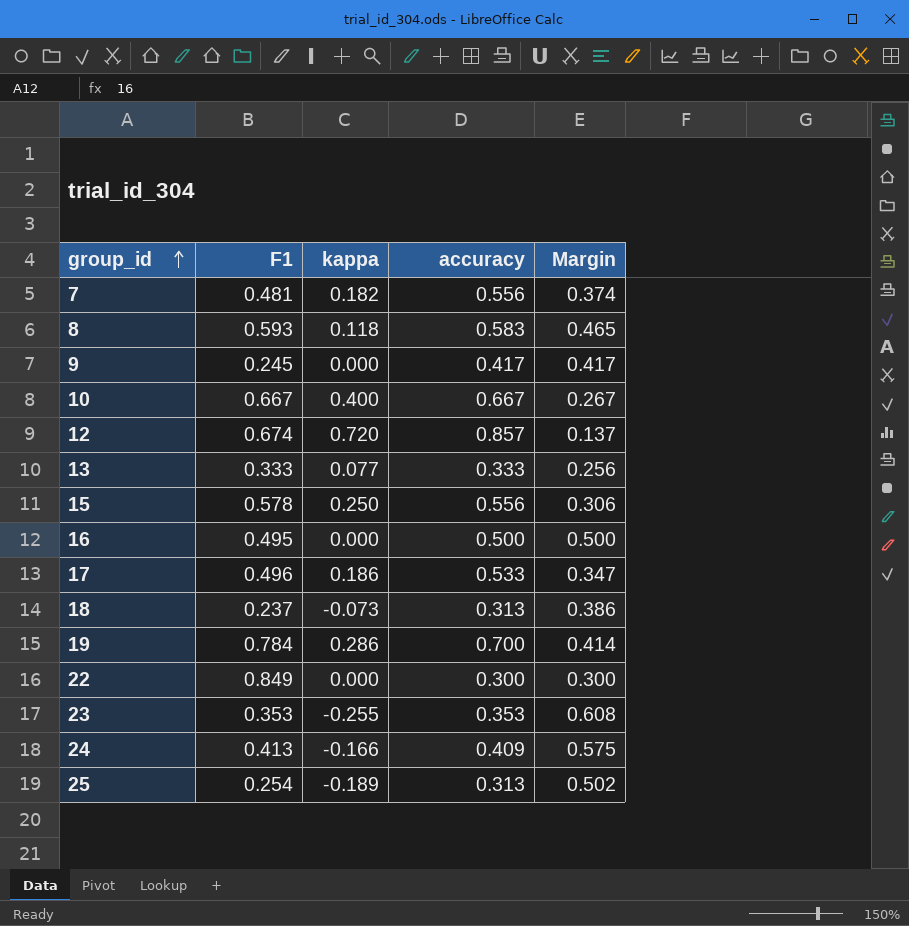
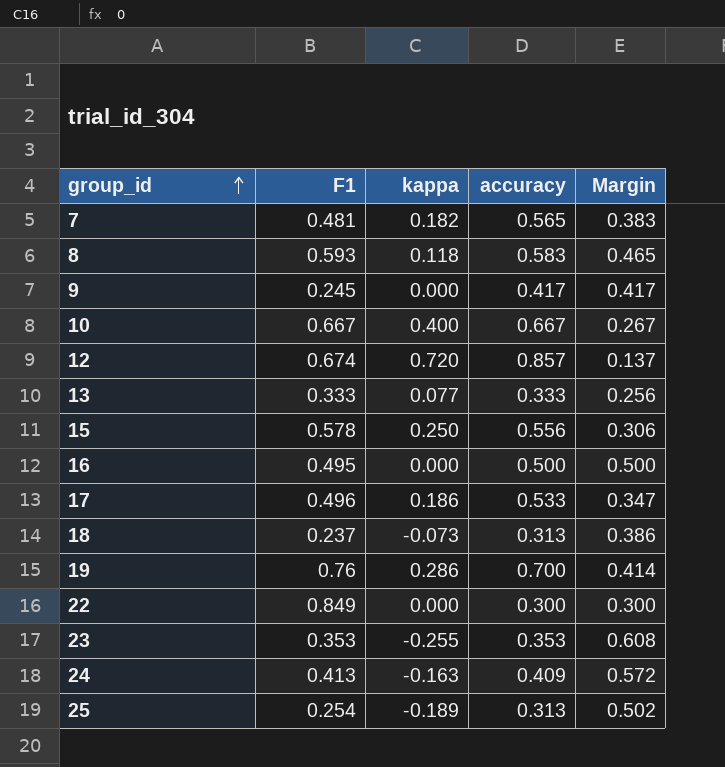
7 | accuracy: 0.556 -> 0.565
7 | Margin: 0.374 -> 0.383
19 | F1: 0.784 -> 0.76
24 | kappa: -0.166 -> -0.163
24 | Margin: 0.575 -> 0.572

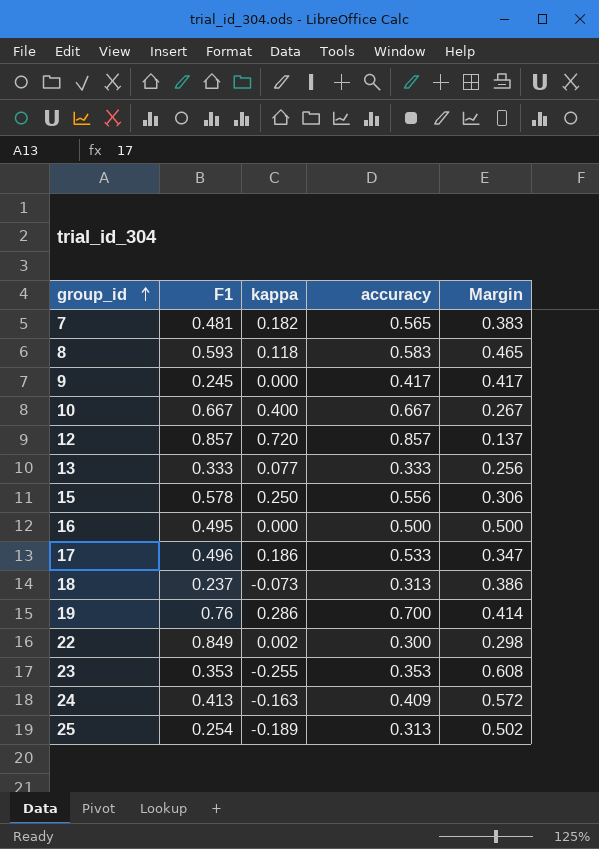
12 | F1: 0.674 -> 0.857
22 | kappa: 0.000 -> 0.002
22 | Margin: 0.300 -> 0.298

